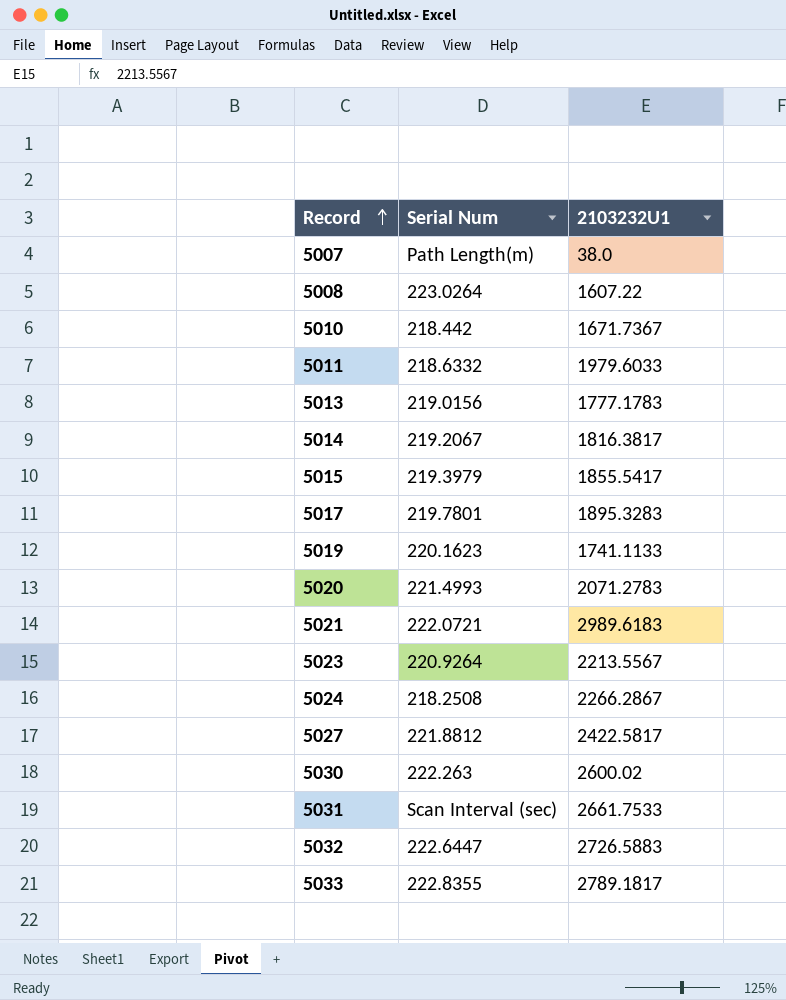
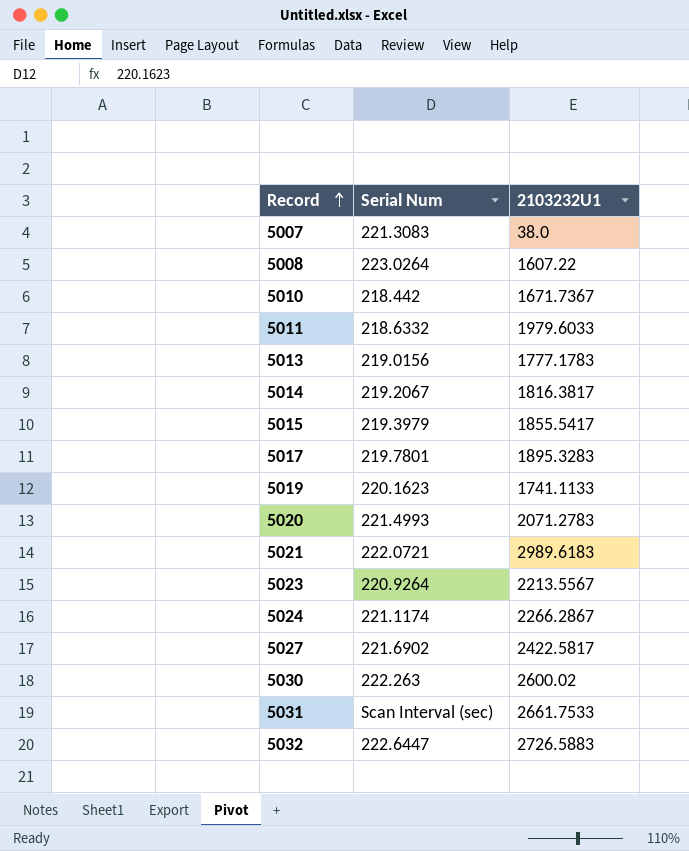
row 5033: 222.8355 | 2789.1817 -> none
5007 | Serial Num: Path Length(m) -> 221.3083
5024 | Serial Num: 218.2508 -> 221.1174
5027 | Serial Num: 221.8812 -> 221.6902

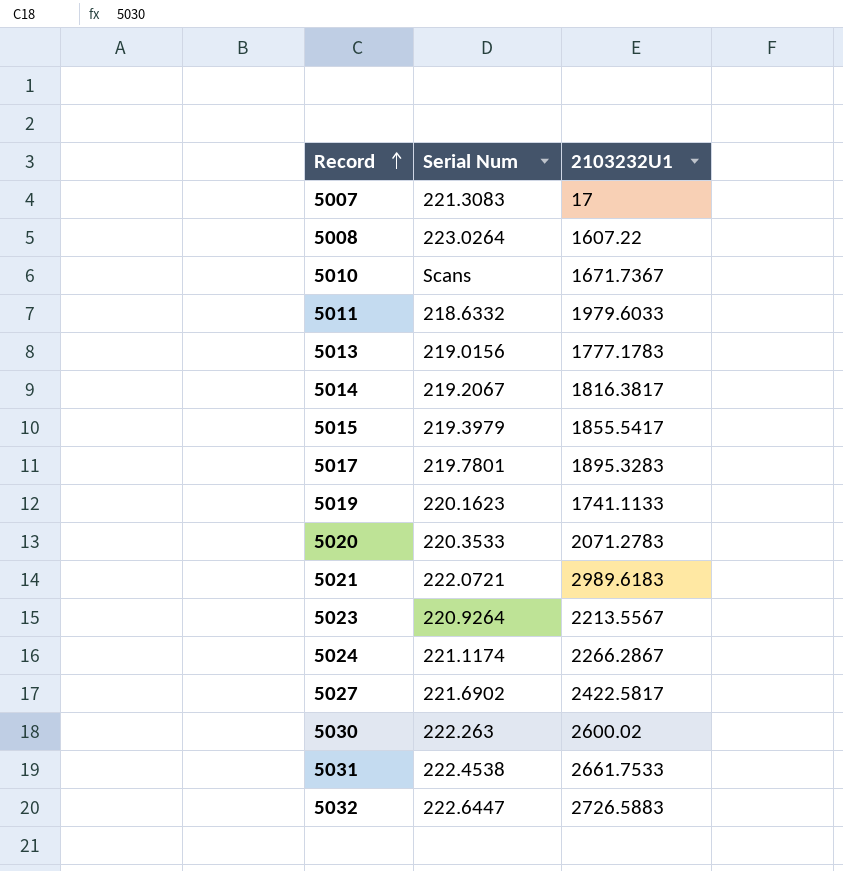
5007 | 2103232U1: 38.0 -> 17
5010 | Serial Num: 218.442 -> Scans
5020 | Serial Num: 221.4993 -> 220.3533
5031 | Serial Num: Scan Interval (sec) -> 222.4538

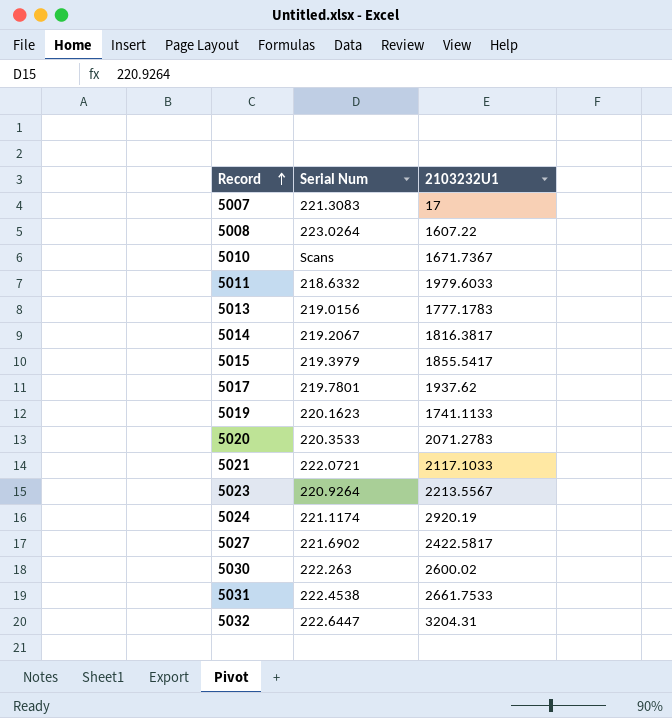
5017 | 2103232U1: 1895.3283 -> 1937.62
5021 | 2103232U1: 2989.6183 -> 2117.1033
5024 | 2103232U1: 2266.2867 -> 2920.19
5032 | 2103232U1: 2726.5883 -> 3204.31

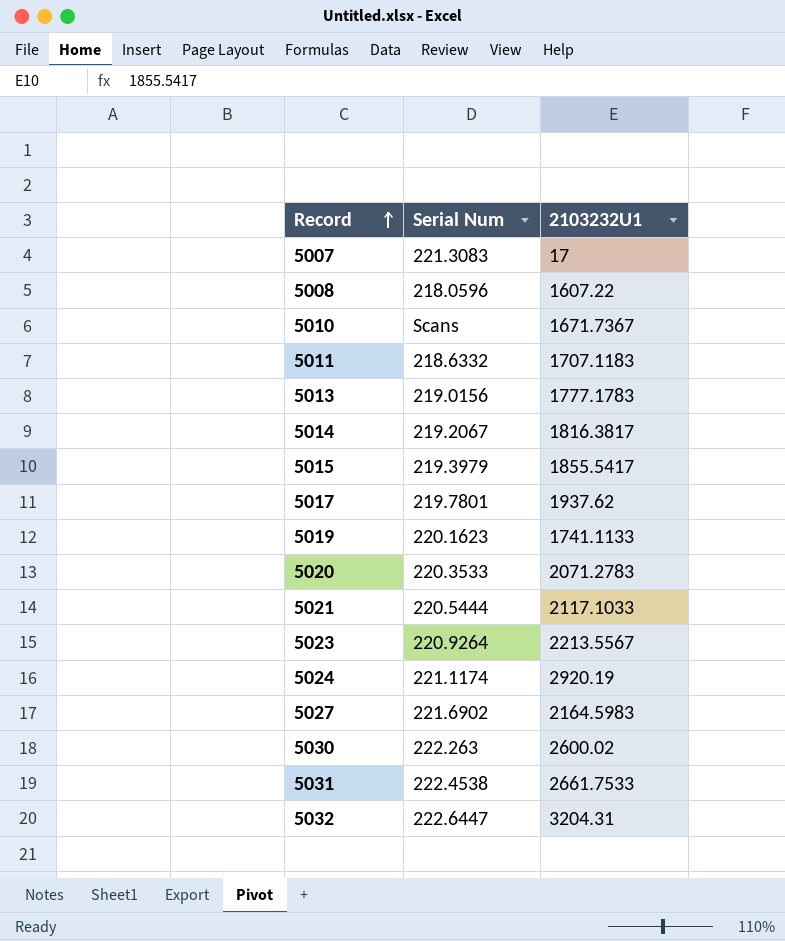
5008 | Serial Num: 223.0264 -> 218.0596
5011 | 2103232U1: 1979.6033 -> 1707.1183
5021 | Serial Num: 222.0721 -> 220.5444
5027 | 2103232U1: 2422.5817 -> 2164.5983

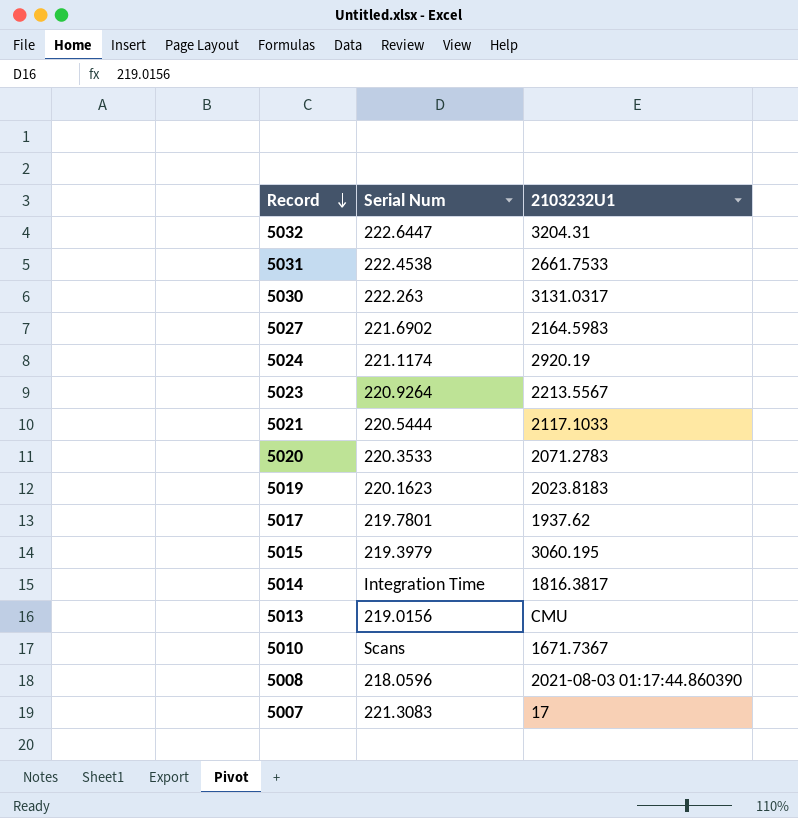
row order: Record ascending -> Record descending
row 5011: 218.6332 | 1707.1183 -> none
5030 | 2103232U1: 2600.02 -> 3131.0317
5019 | 2103232U1: 1741.1133 -> 2023.8183
5015 | 2103232U1: 1855.5417 -> 3060.195
5014 | Serial Num: 219.2067 -> Integration Time
5013 | 2103232U1: 1777.1783 -> CMU
5008 | 2103232U1: 1607.22 -> 2021-08-03 01:17:44.860390

